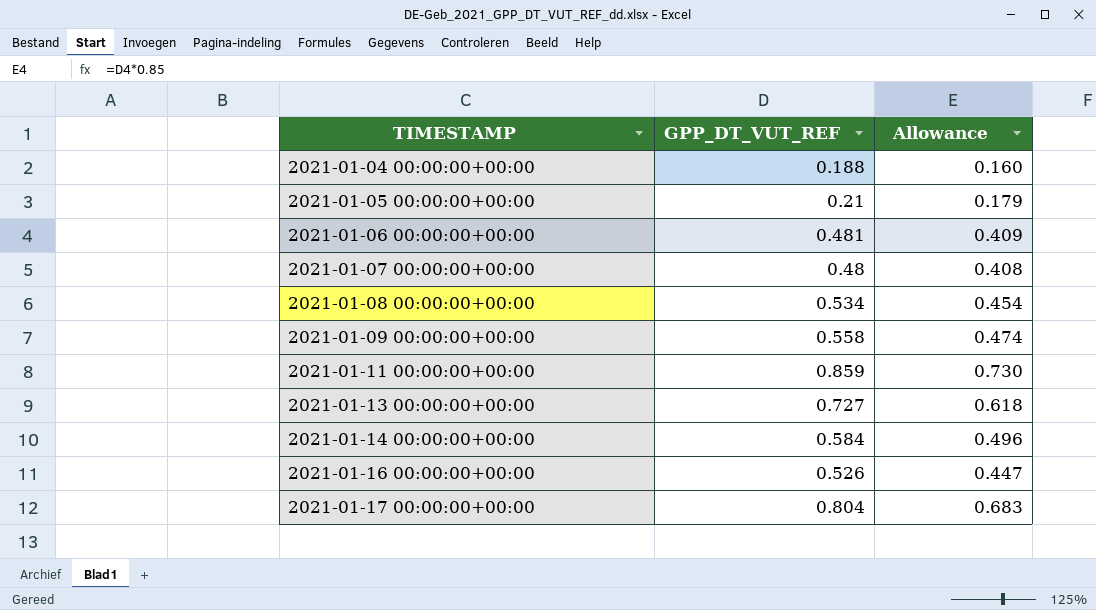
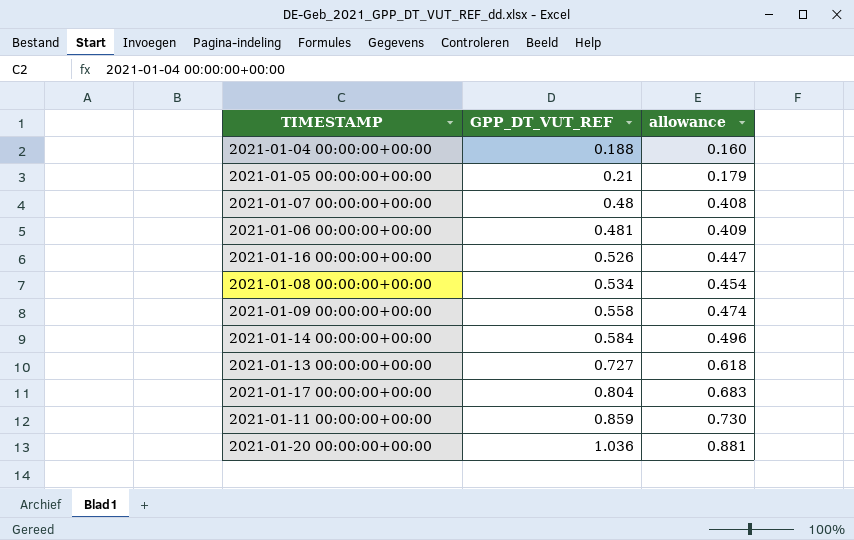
row order: TIMESTAMP ascending -> GPP_DT_VUT_REF ascending
column name: Allowance -> allowance
row 2021-01-20 00:00:00+00:00: none -> 1.036 | 0.881

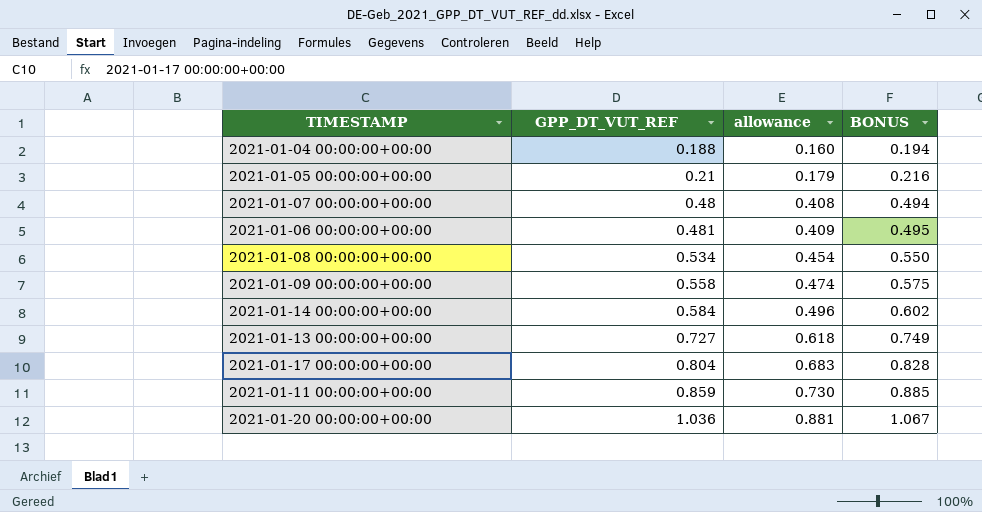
column BONUS | formula: none -> [GPP_DT_VUT_REF] * 1.03
row 2021-01-16 00:00:00+00:00: 0.526 | 0.447 -> none

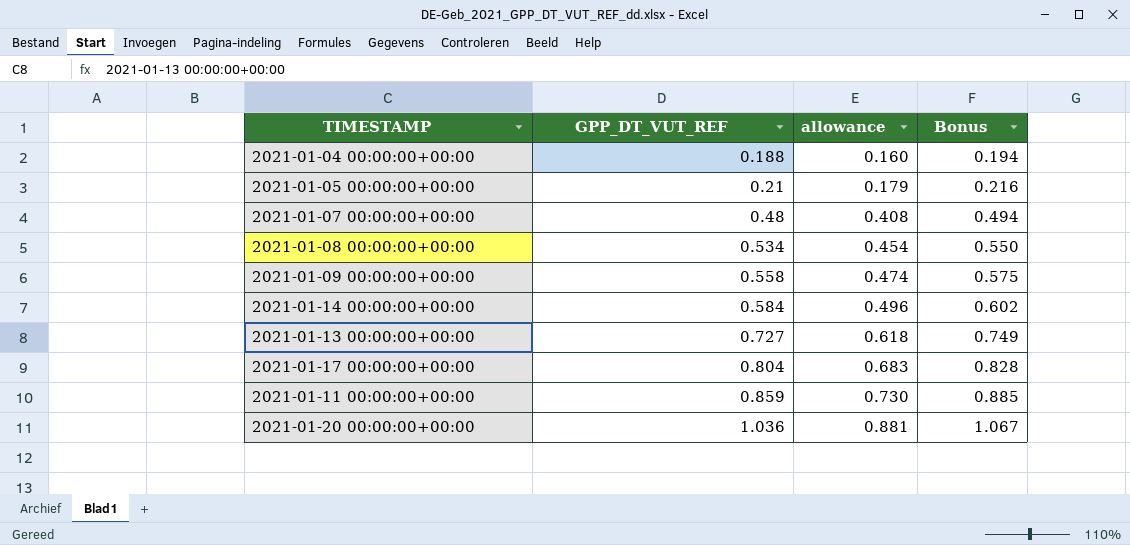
column name: BONUS -> Bonus
row 2021-01-06 00:00:00+00:00: 0.481 | 0.409 | 0.495 -> none

